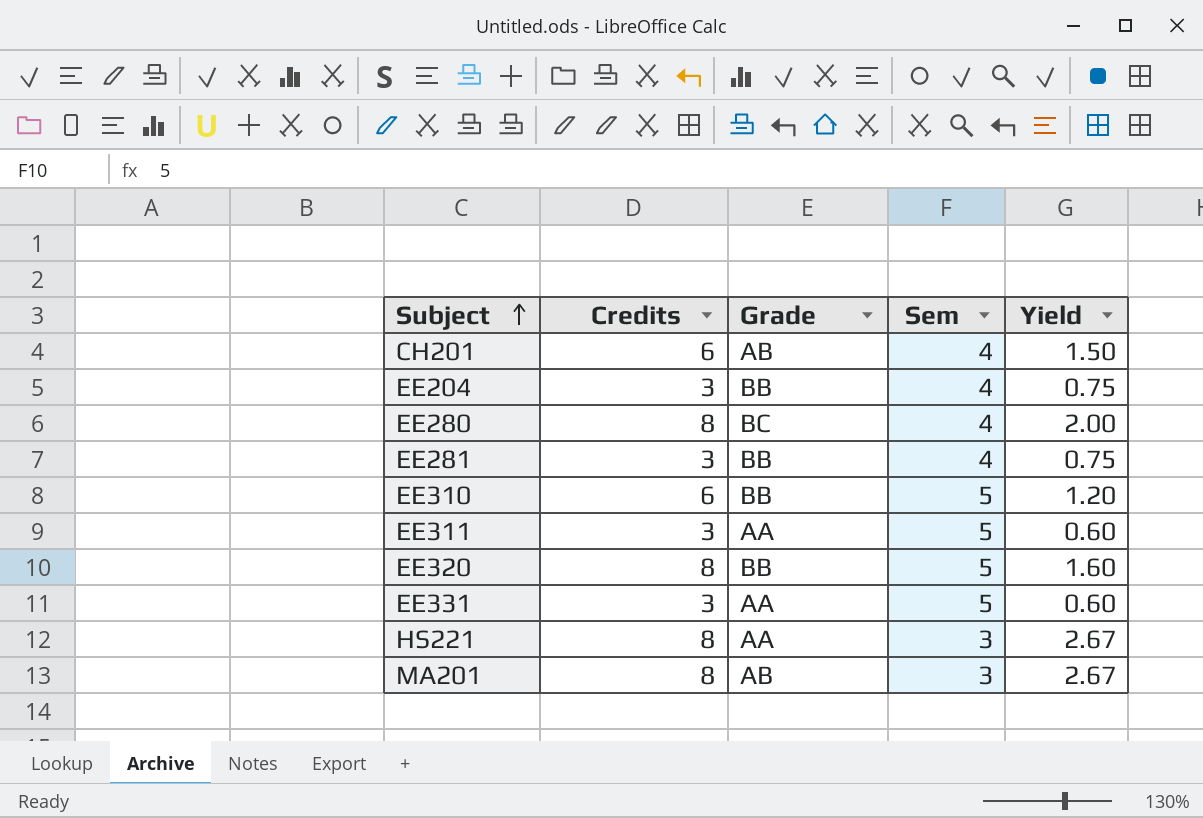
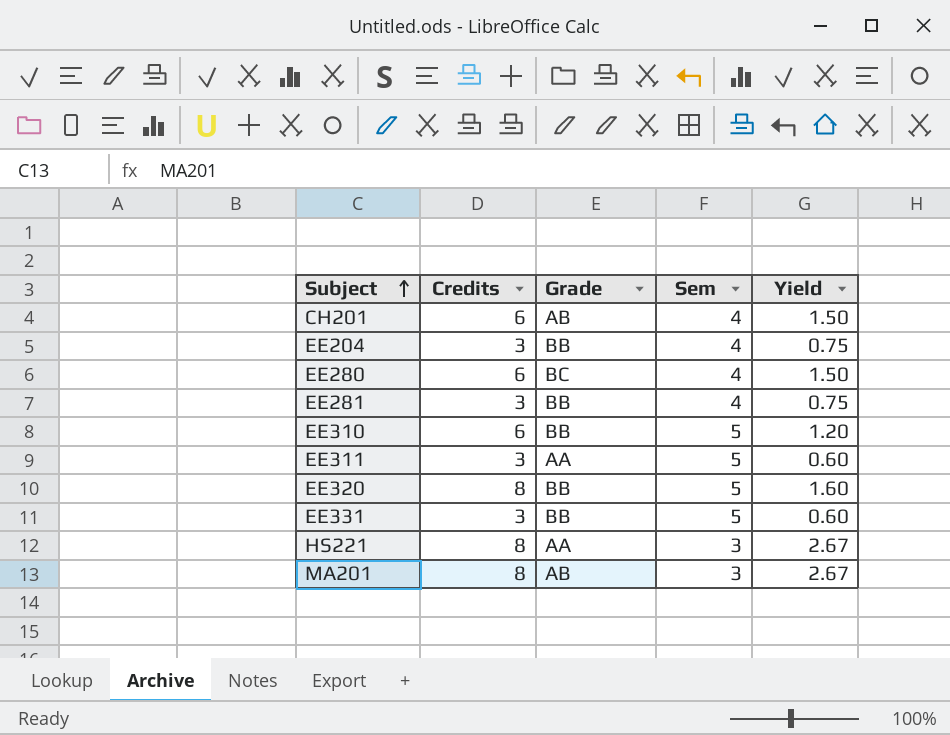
EE280 | Credits: 8 -> 6
EE280 | Yield: 2.00 -> 1.50
EE331 | Grade: AA -> BB

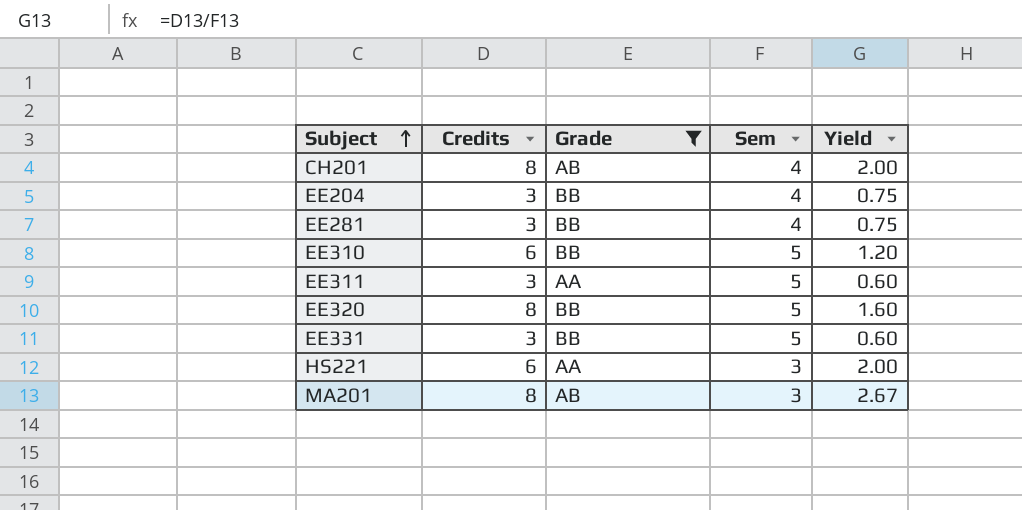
filter: none -> Grade != BC
CH201 | Credits: 6 -> 8
CH201 | Yield: 1.50 -> 2.00
HS221 | Credits: 8 -> 6
HS221 | Yield: 2.67 -> 2.00

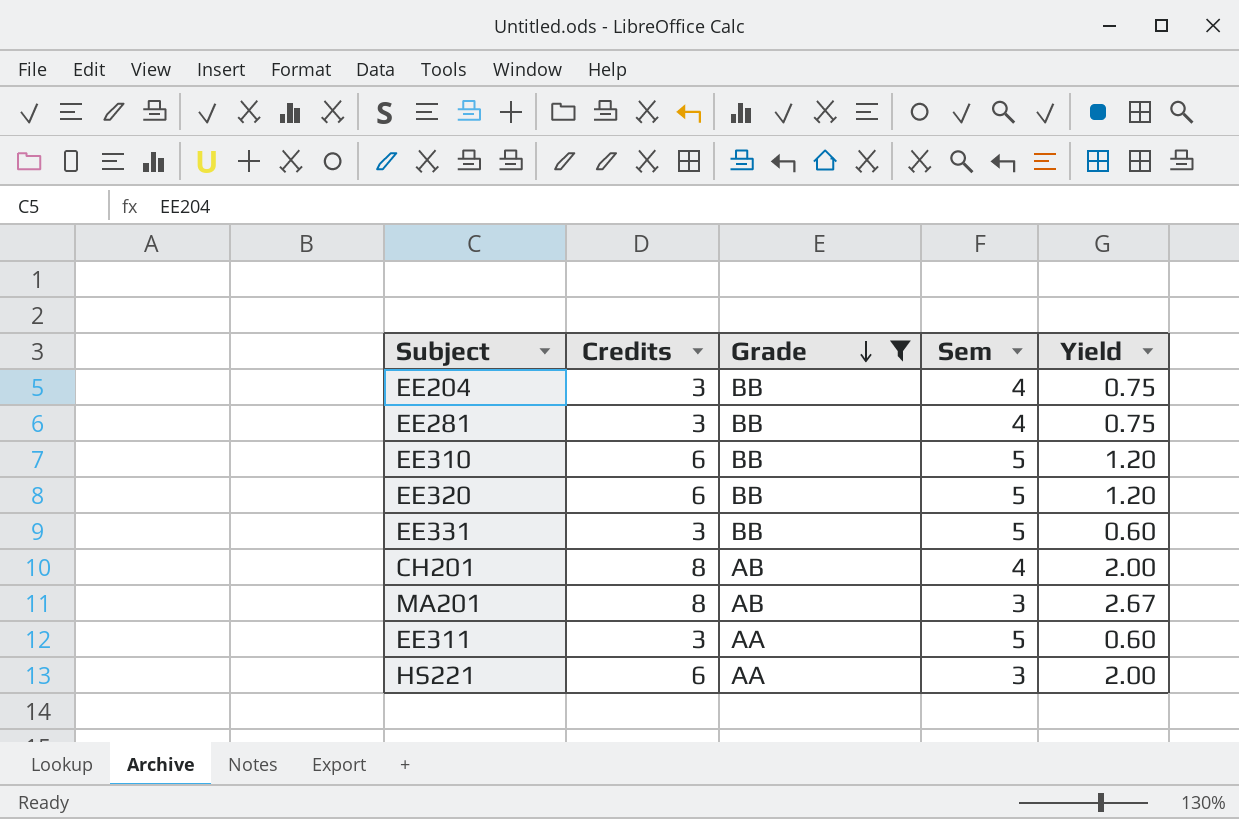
row order: Subject ascending -> Grade descending
EE320 | Credits: 8 -> 6
EE320 | Yield: 1.60 -> 1.20

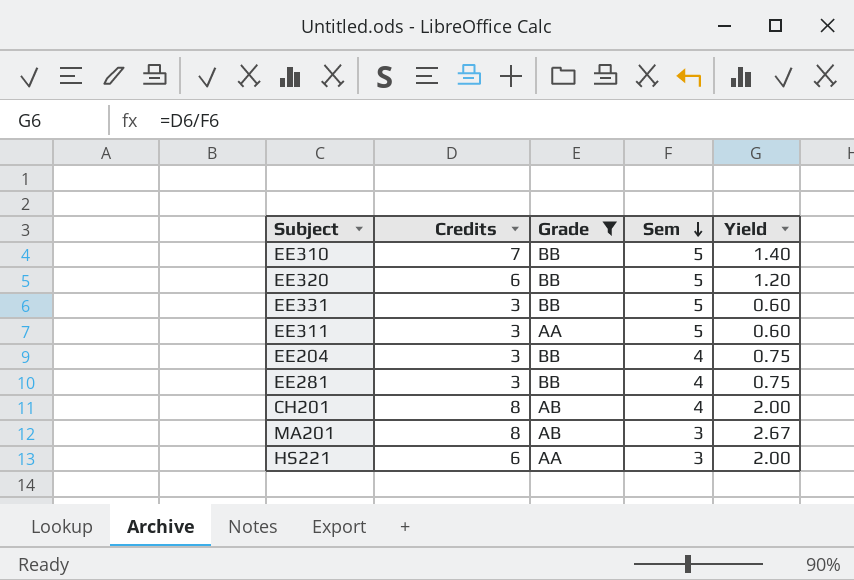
row order: Grade descending -> Sem descending
EE310 | Credits: 6 -> 7
EE310 | Yield: 1.20 -> 1.40

